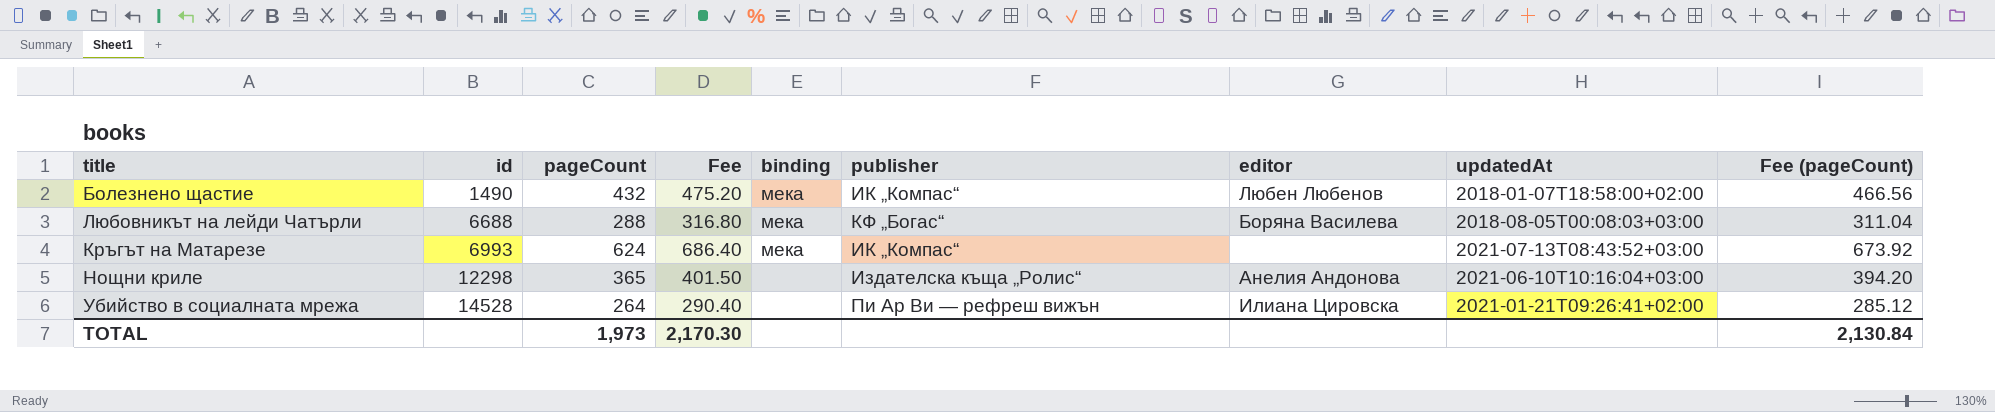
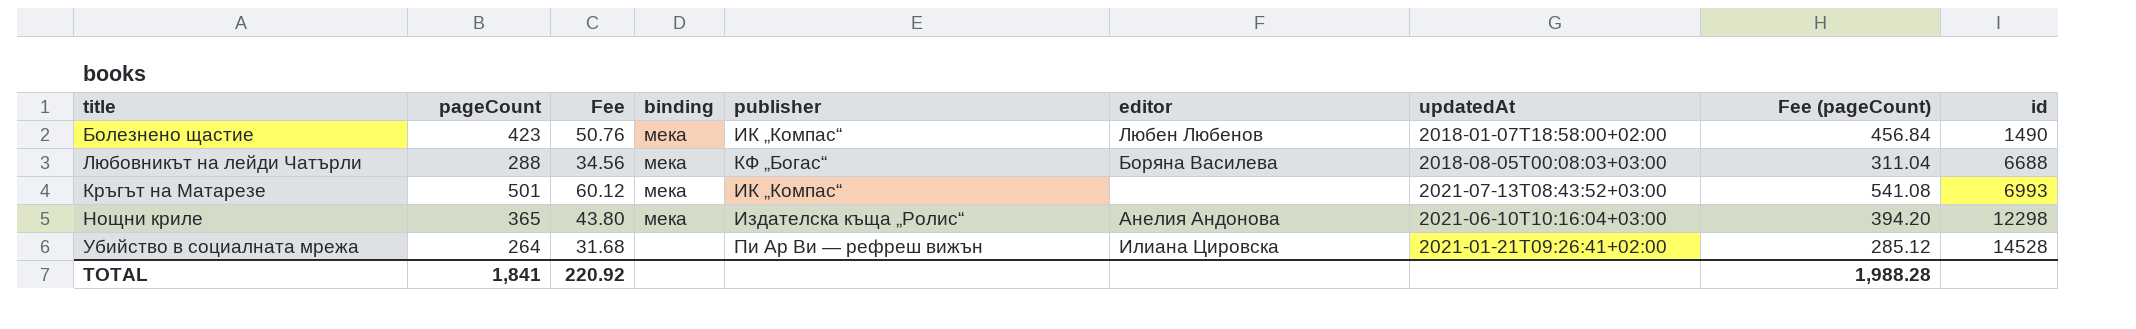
column Fee | formula: [pageCount] * 1.1 -> [pageCount] * 0.12
column id | position: 2 -> 9
Болезнено щастие | pageCount: 432 -> 423
Болезнено щастие | Fee (pageCount): 466.56 -> 456.84
Кръгът на Матарезе | pageCount: 624 -> 501
Кръгът на Матарезе | Fee (pageCount): 673.92 -> 541.08
Нощни криле | binding: none -> мека
TOTAL | pageCount: 1,973 -> 1,841
TOTAL | Fee: 2,170.30 -> 220.92
TOTAL | Fee (pageCount): 2,130.84 -> 1,988.28

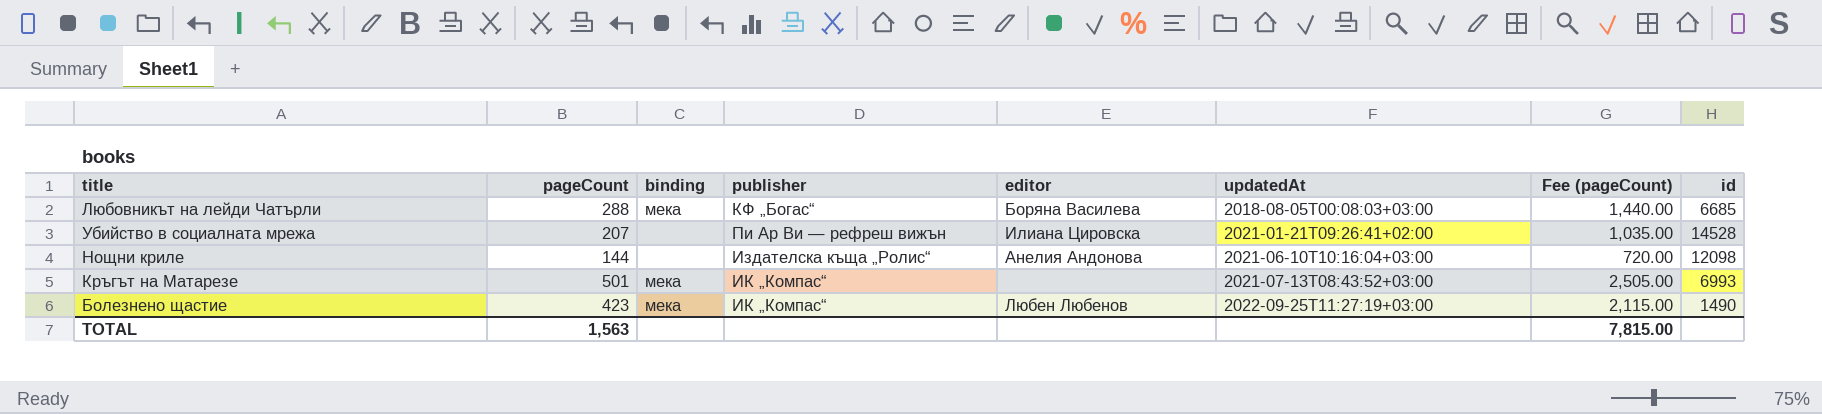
row order: id ascending -> updatedAt ascending
column Fee | formula: [pageCount] * 0.12 -> none
column Fee (pageCount) | formula: [pageCount] * 1.08 -> [pageCount] * 5
Любовникът на лейди Чатърли | id: 6688 -> 6685
Убийство в социалната мрежа | pageCount: 264 -> 207
Нощни криле | pageCount: 365 -> 144
Нощни криле | binding: мека -> none
Нощни криле | id: 12298 -> 12098
Болезнено щастие | updatedAt: 2018-01-07T18:58:00+02:00 -> 2022-09-25T11:27:19+03:00
TOTAL | pageCount: 1,841 -> 1,563
TOTAL | Fee (pageCount): 1,988.28 -> 7,815.00

